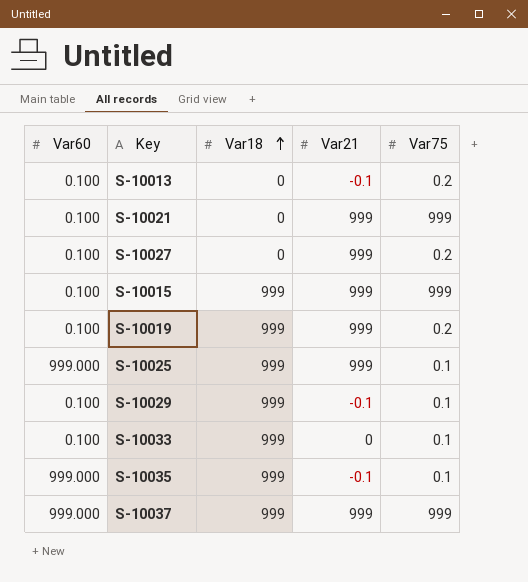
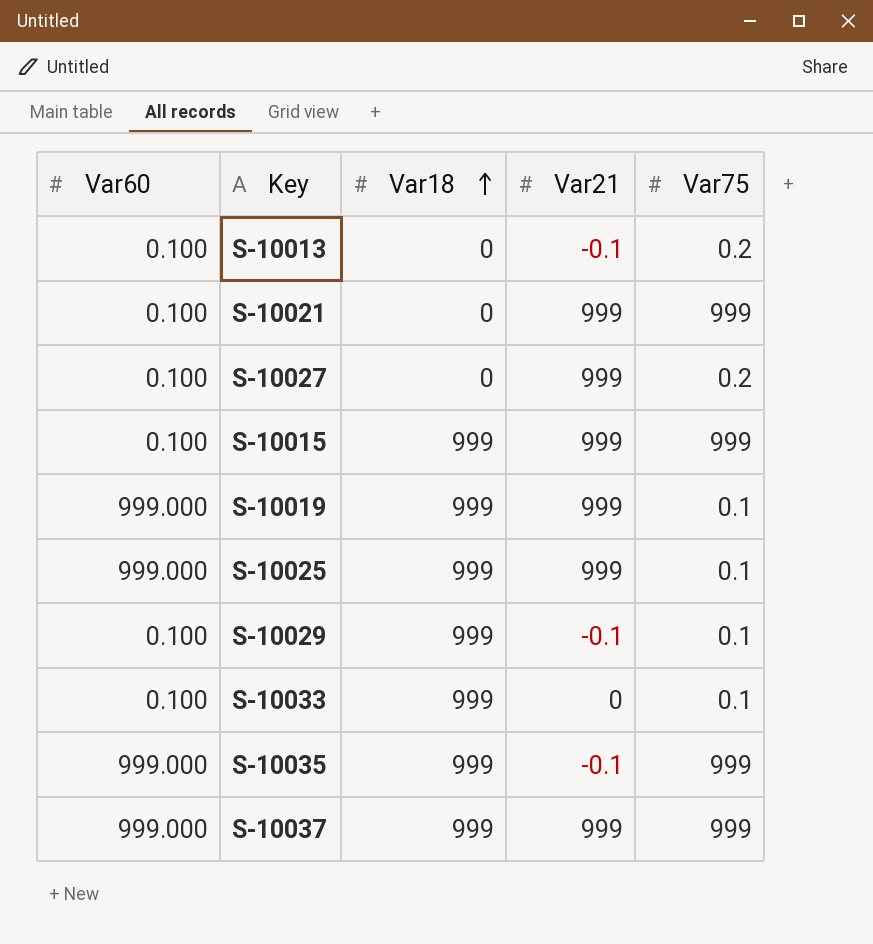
S-10019 | Var60: 0.100 -> 999.000
S-10019 | Var75: 0.2 -> 0.1
S-10035 | Var75: 0.1 -> 999

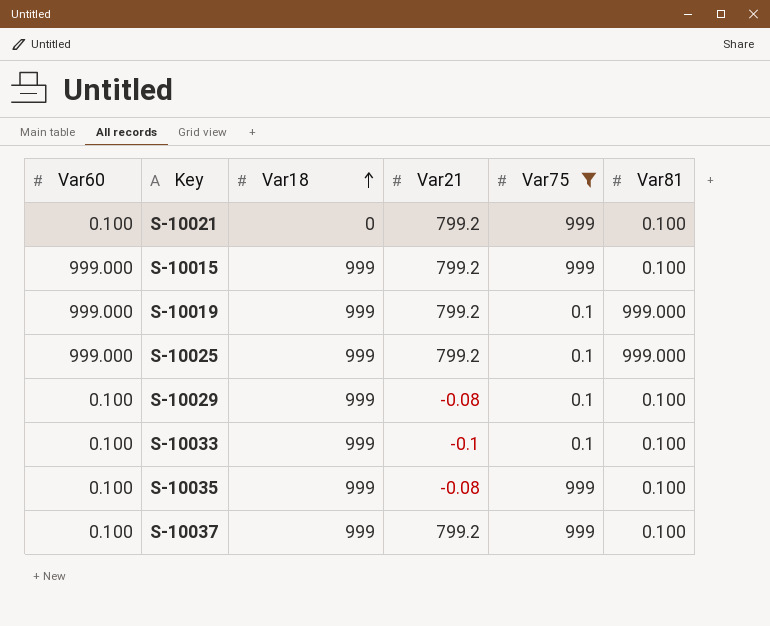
filter: none -> Var75 != 0.2
column Var81 | position: none -> 6
S-10021 | Var21: 999 -> 799.2
S-10015 | Var60: 0.100 -> 999.000
S-10015 | Var21: 999 -> 799.2
S-10019 | Var21: 999 -> 799.2
S-10025 | Var21: 999 -> 799.2
S-10029 | Var21: -0.1 -> -0.08
S-10033 | Var21: 0 -> -0.1
S-10035 | Var60: 999.000 -> 0.100
S-10035 | Var21: -0.1 -> -0.08
S-10037 | Var60: 999.000 -> 0.100
S-10037 | Var21: 999 -> 799.2

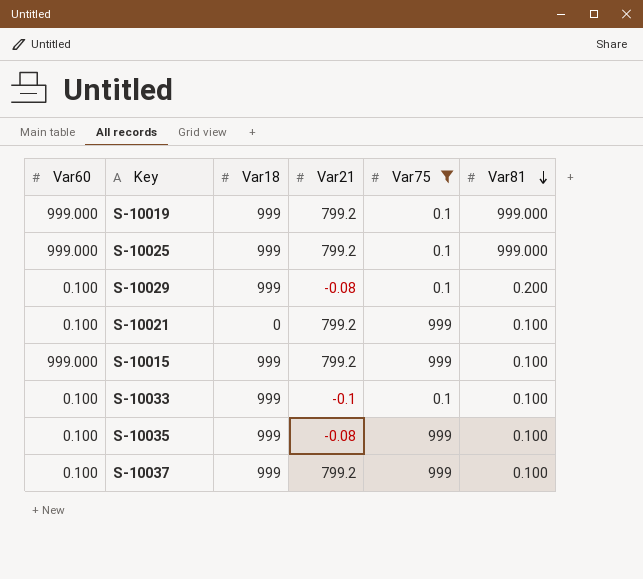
row order: Var18 ascending -> Var81 descending
S-10029 | Var81: 0.100 -> 0.200

